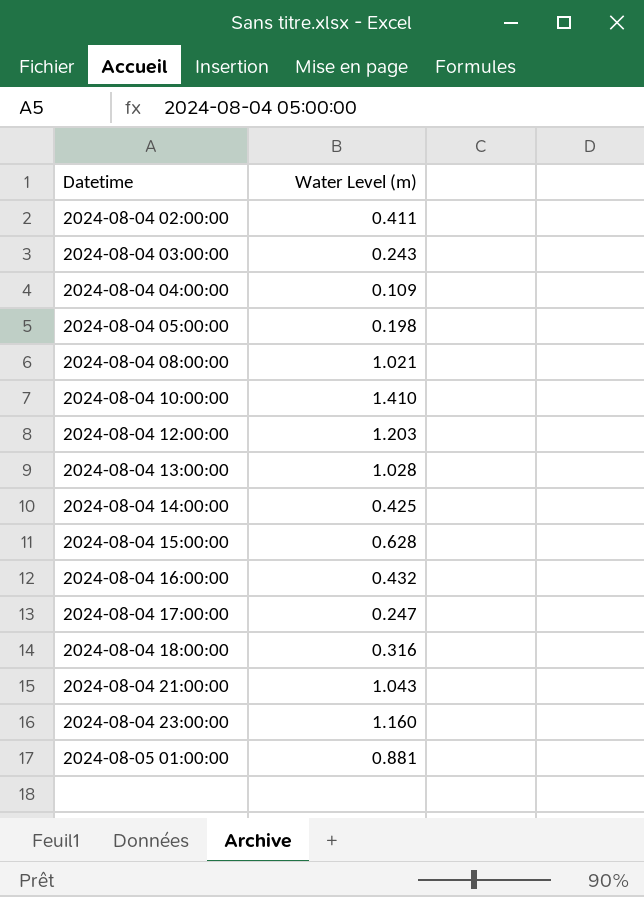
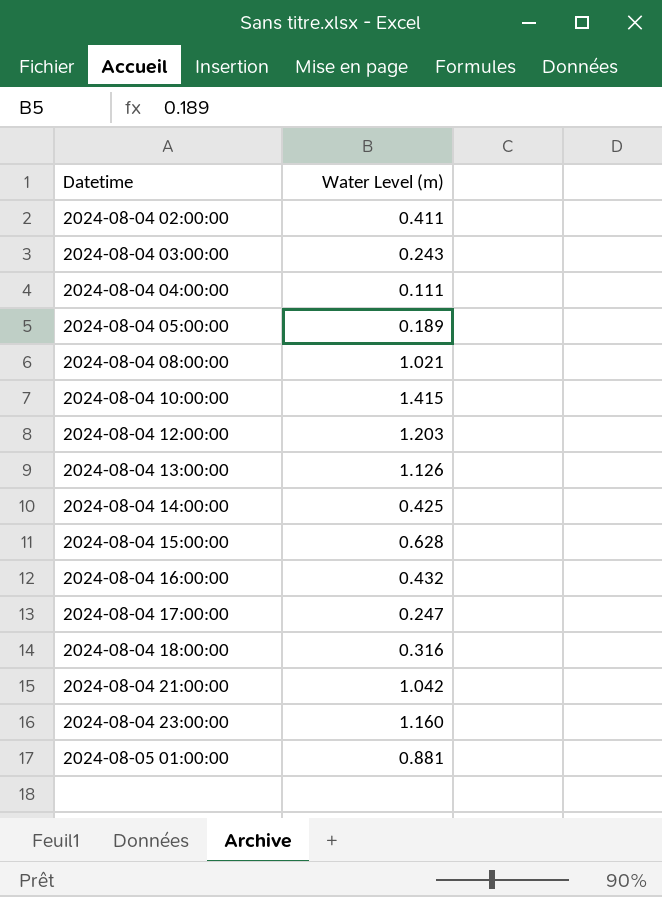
2024-08-04 04:00:00 | Water Level (m): 0.109 -> 0.111
2024-08-04 05:00:00 | Water Level (m): 0.198 -> 0.189
2024-08-04 10:00:00 | Water Level (m): 1.410 -> 1.415
2024-08-04 13:00:00 | Water Level (m): 1.028 -> 1.126
2024-08-04 21:00:00 | Water Level (m): 1.043 -> 1.042

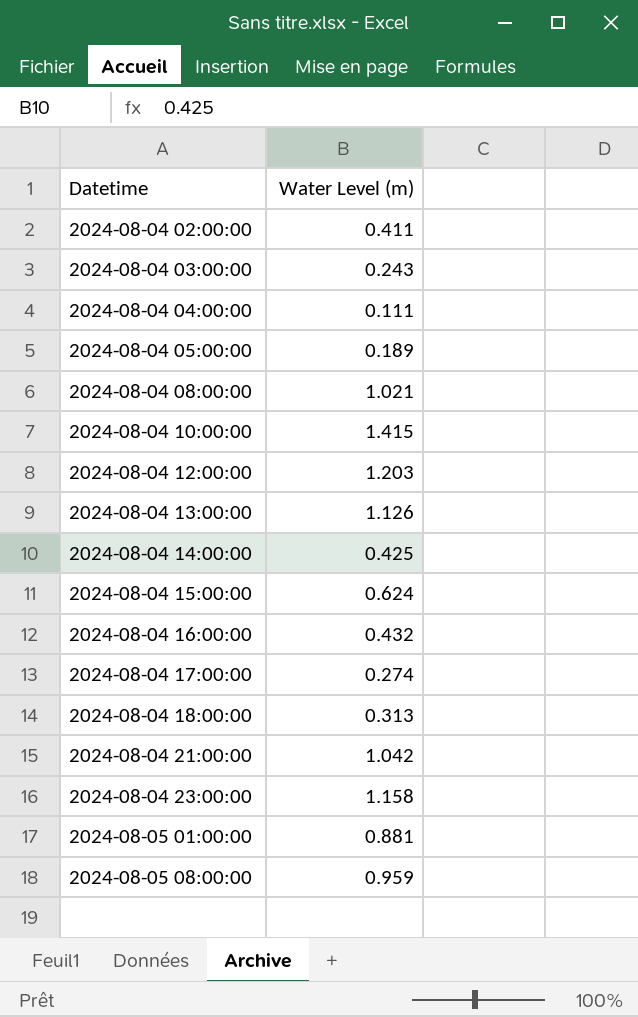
2024-08-04 15:00:00 | Water Level (m): 0.628 -> 0.624
2024-08-04 17:00:00 | Water Level (m): 0.247 -> 0.274
2024-08-04 18:00:00 | Water Level (m): 0.316 -> 0.313
2024-08-04 23:00:00 | Water Level (m): 1.160 -> 1.158
row 2024-08-05 08:00:00: none -> 0.959

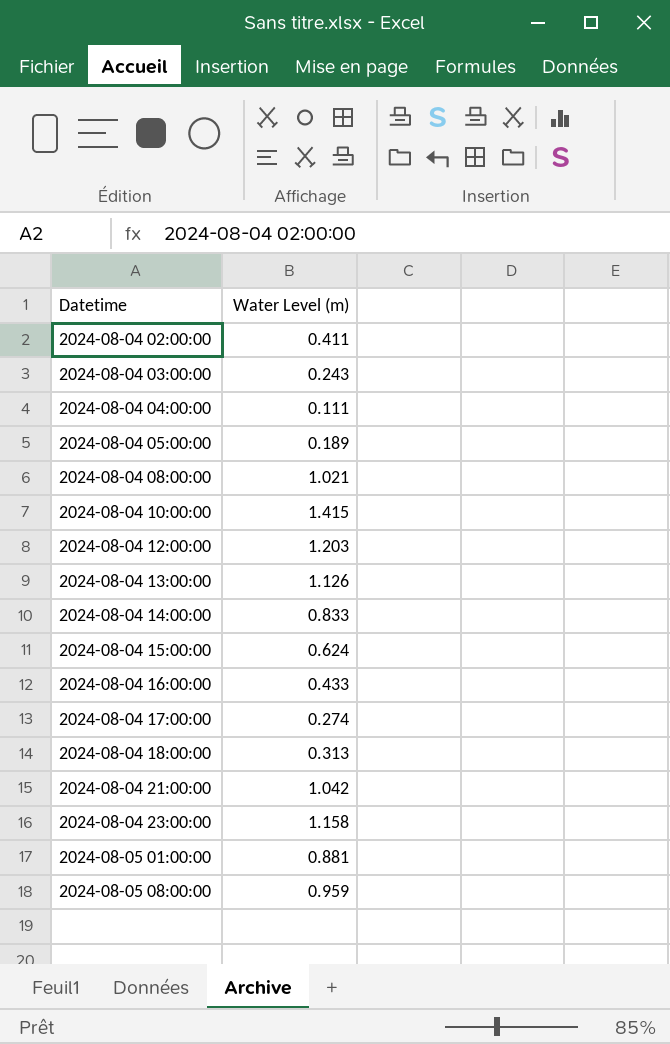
2024-08-04 14:00:00 | Water Level (m): 0.425 -> 0.833
2024-08-04 16:00:00 | Water Level (m): 0.432 -> 0.433

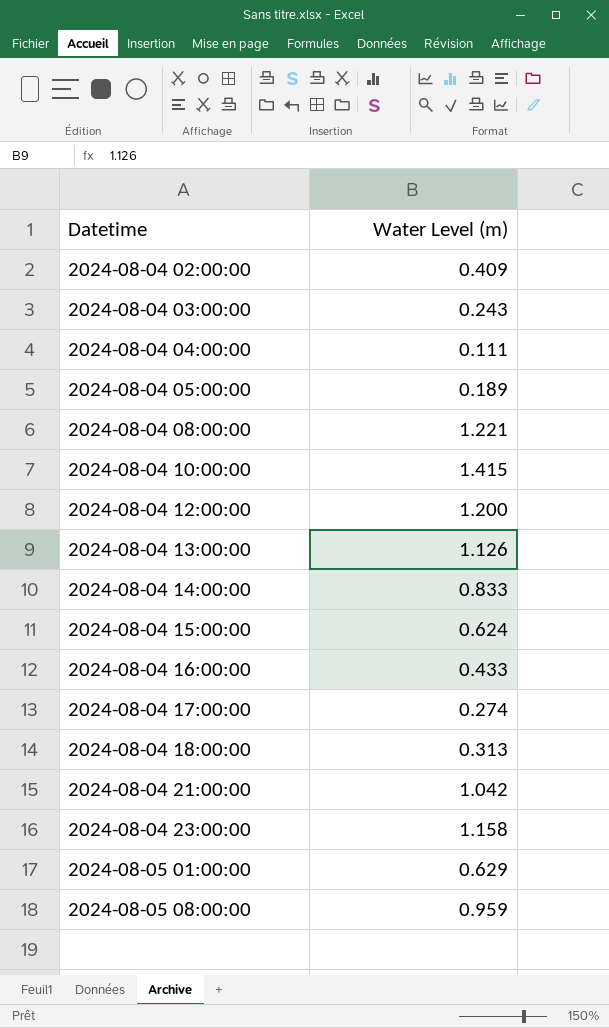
2024-08-04 02:00:00 | Water Level (m): 0.411 -> 0.409
2024-08-04 08:00:00 | Water Level (m): 1.021 -> 1.221
2024-08-04 12:00:00 | Water Level (m): 1.203 -> 1.200
2024-08-05 01:00:00 | Water Level (m): 0.881 -> 0.629

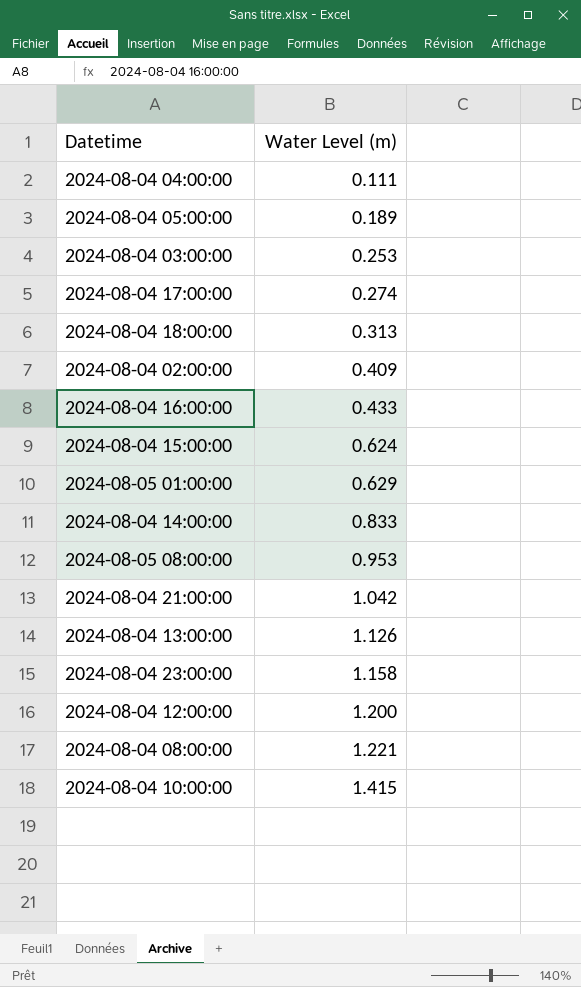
row order: Datetime ascending -> Water Level (m) ascending
2024-08-04 03:00:00 | Water Level (m): 0.243 -> 0.253
2024-08-05 08:00:00 | Water Level (m): 0.959 -> 0.953

